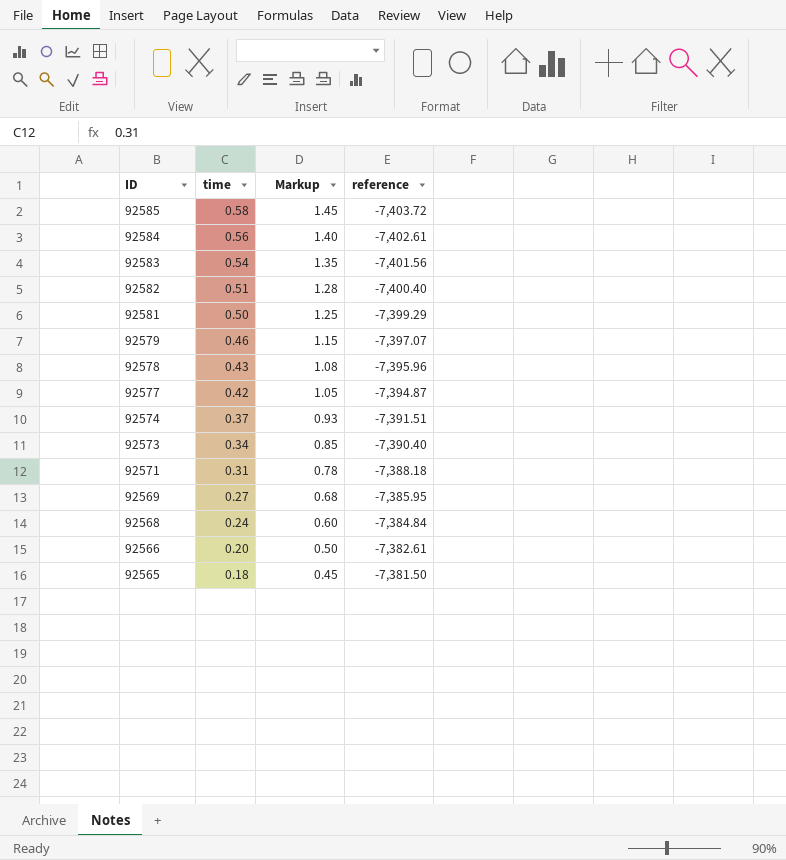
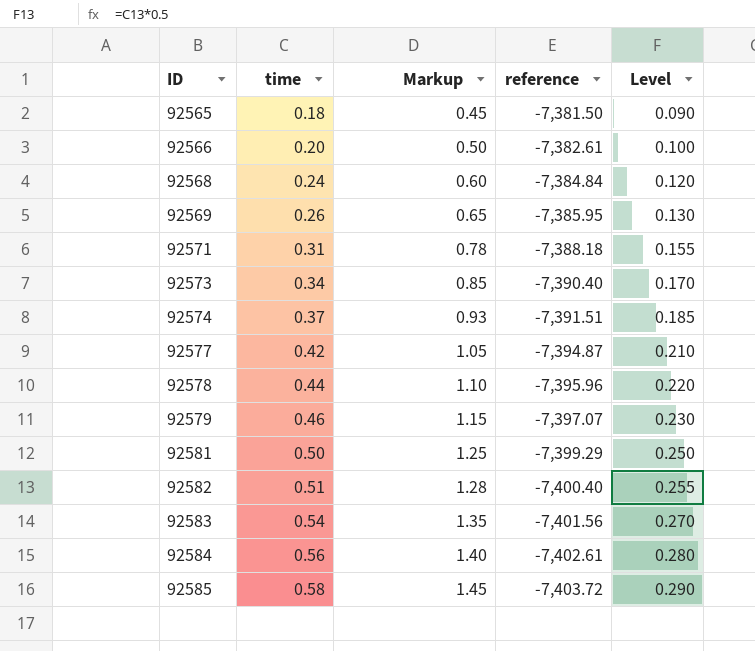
row order: ID descending -> ID ascending
column Level | formula: none -> [time] * 0.5
92569 | time: 0.27 -> 0.26
92569 | Markup: 0.68 -> 0.65
92578 | time: 0.43 -> 0.44
92578 | Markup: 1.08 -> 1.10

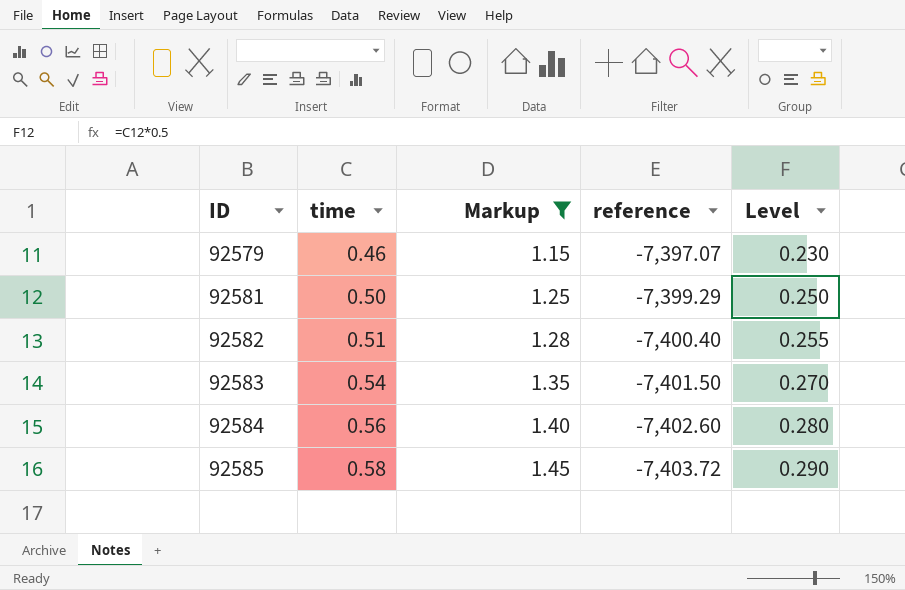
filter: none -> Markup >= 1.15
92583 | reference: -7,401.56 -> -7,401.50
92584 | reference: -7,402.61 -> -7,402.60

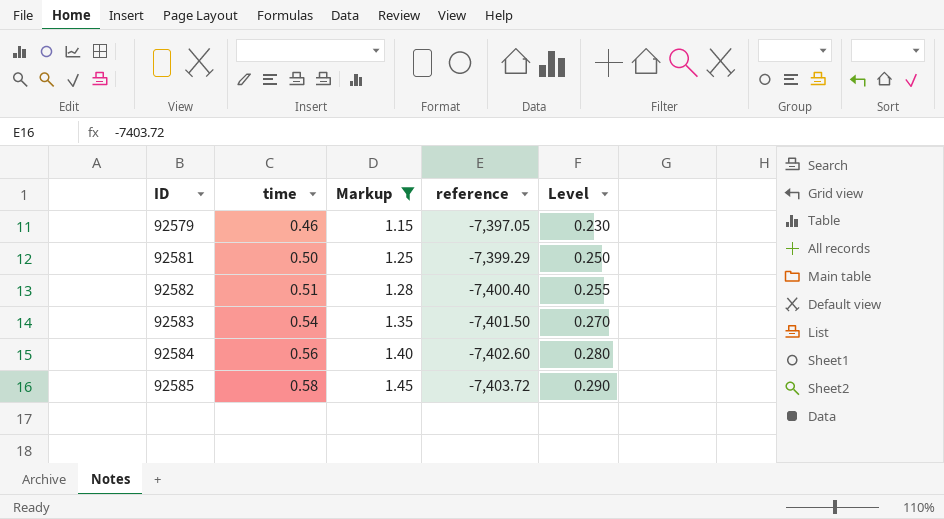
92579 | reference: -7,397.07 -> -7,397.05

